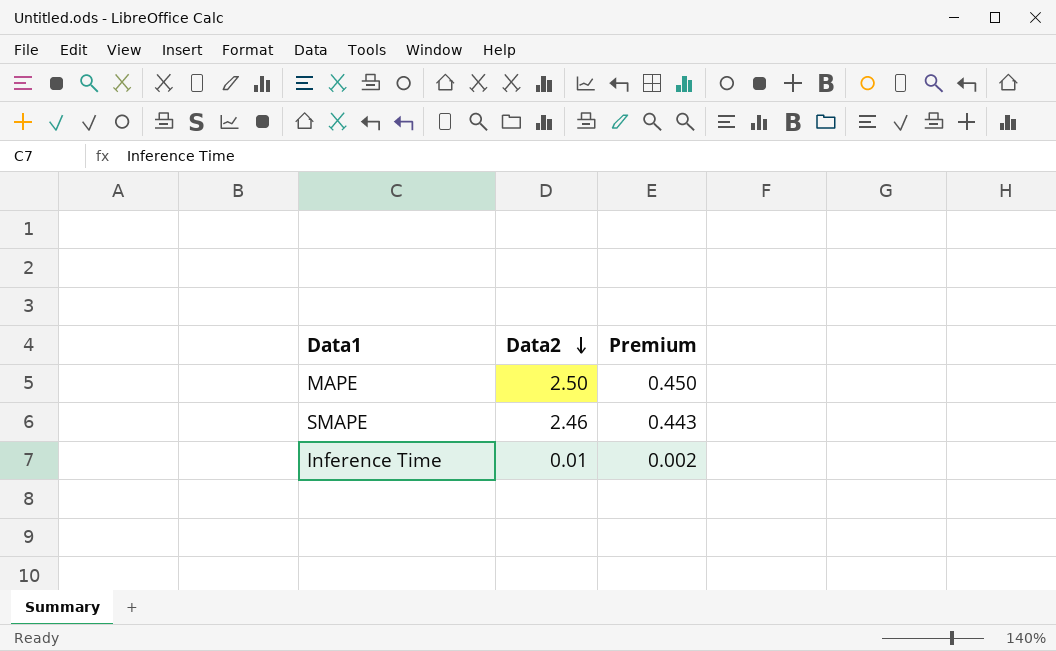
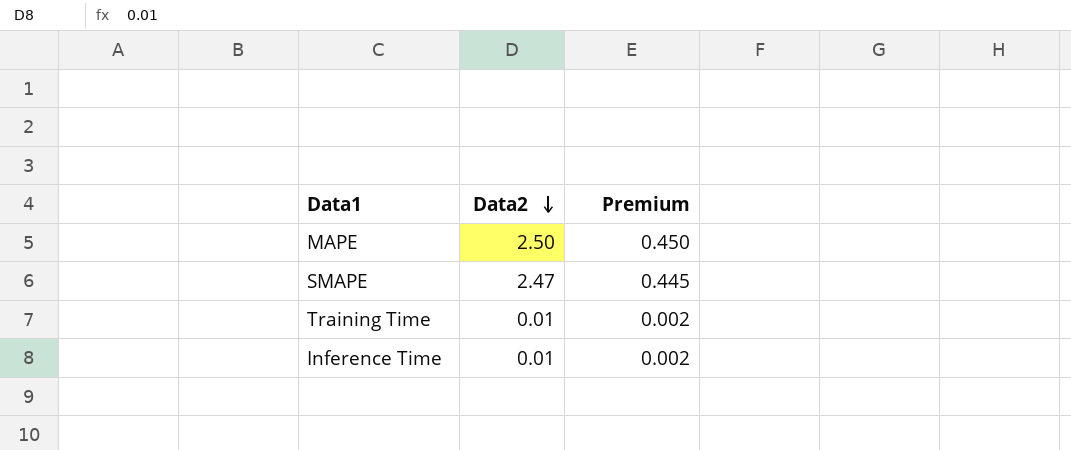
SMAPE | Data2: 2.46 -> 2.47
SMAPE | Premium: 0.443 -> 0.445
row Training Time: none -> 0.01 | 0.002

